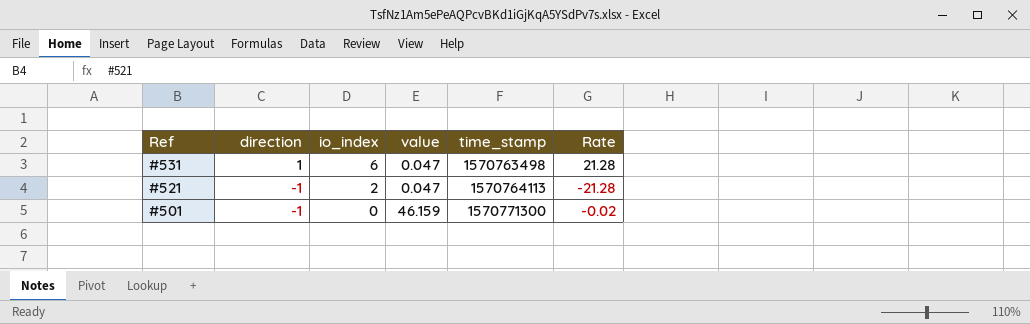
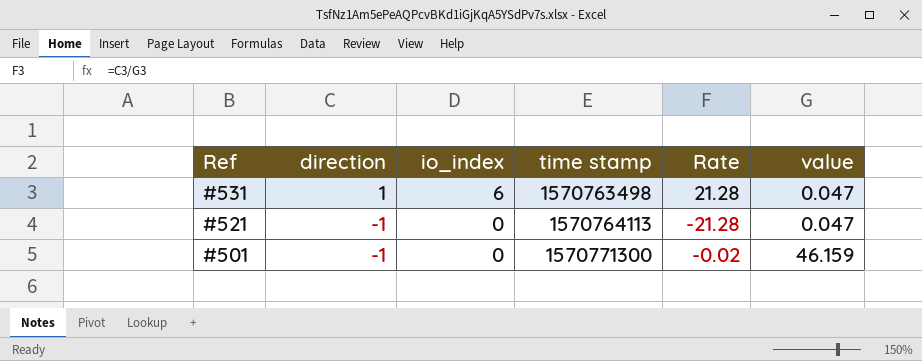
column name: time_stamp -> time stamp
column value | position: 4 -> 6
#521 | io_index: 2 -> 0

